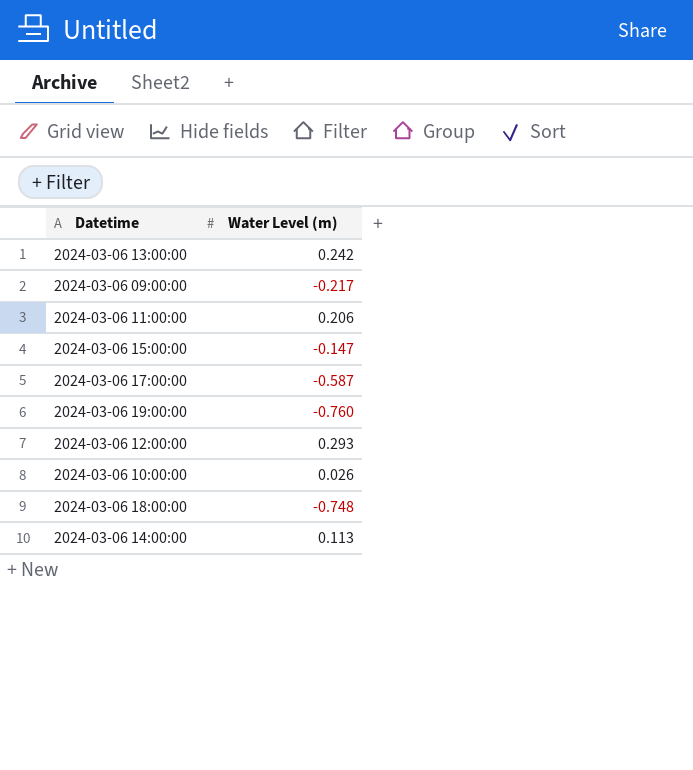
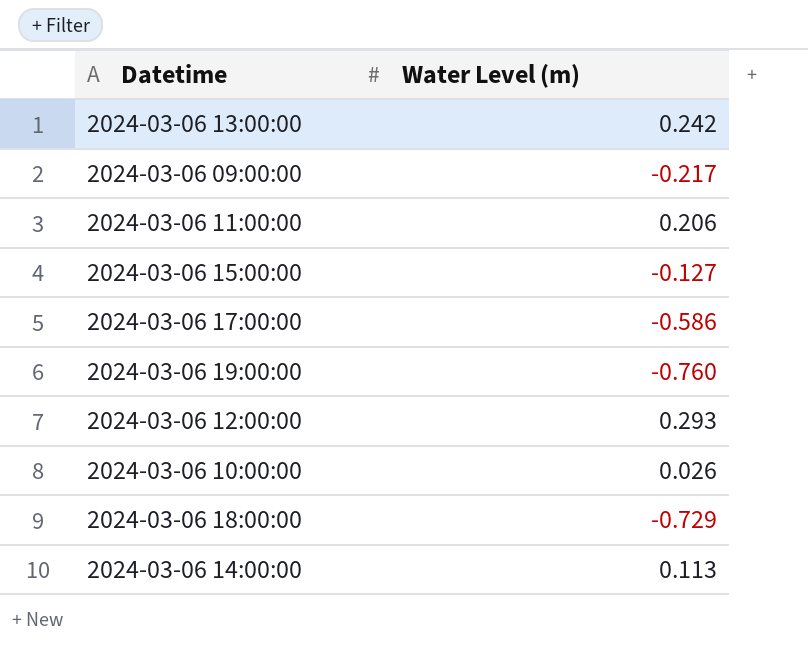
2024-03-06 15:00:00 | Water Level (m): -0.147 -> -0.127
2024-03-06 17:00:00 | Water Level (m): -0.587 -> -0.586
2024-03-06 18:00:00 | Water Level (m): -0.748 -> -0.729

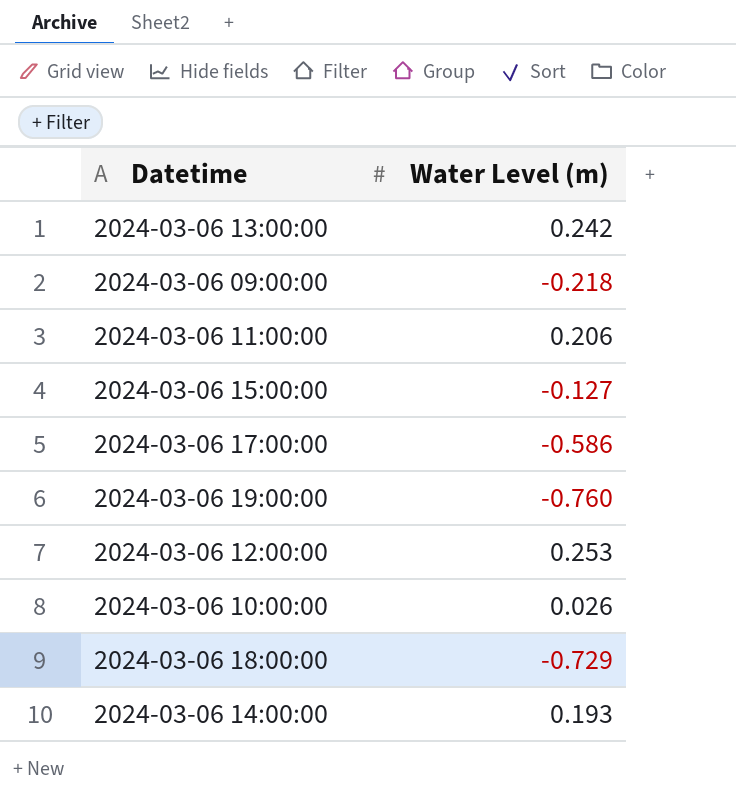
2024-03-06 09:00:00 | Water Level (m): -0.217 -> -0.218
2024-03-06 12:00:00 | Water Level (m): 0.293 -> 0.253
2024-03-06 14:00:00 | Water Level (m): 0.113 -> 0.193

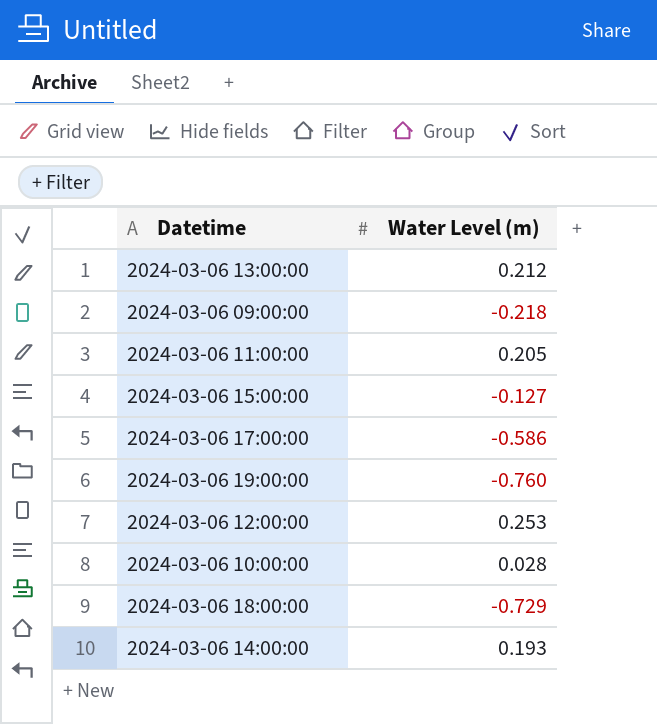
2024-03-06 13:00:00 | Water Level (m): 0.242 -> 0.212
2024-03-06 11:00:00 | Water Level (m): 0.206 -> 0.205
2024-03-06 10:00:00 | Water Level (m): 0.026 -> 0.028

